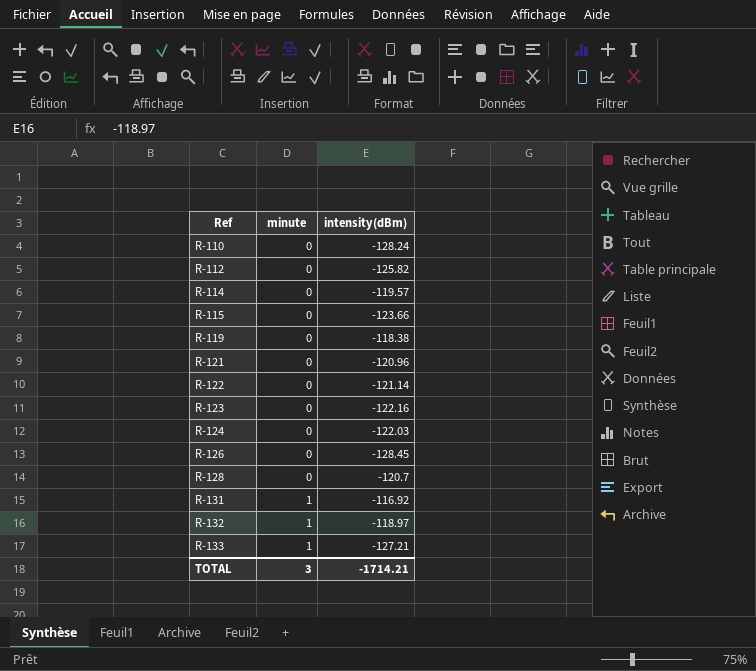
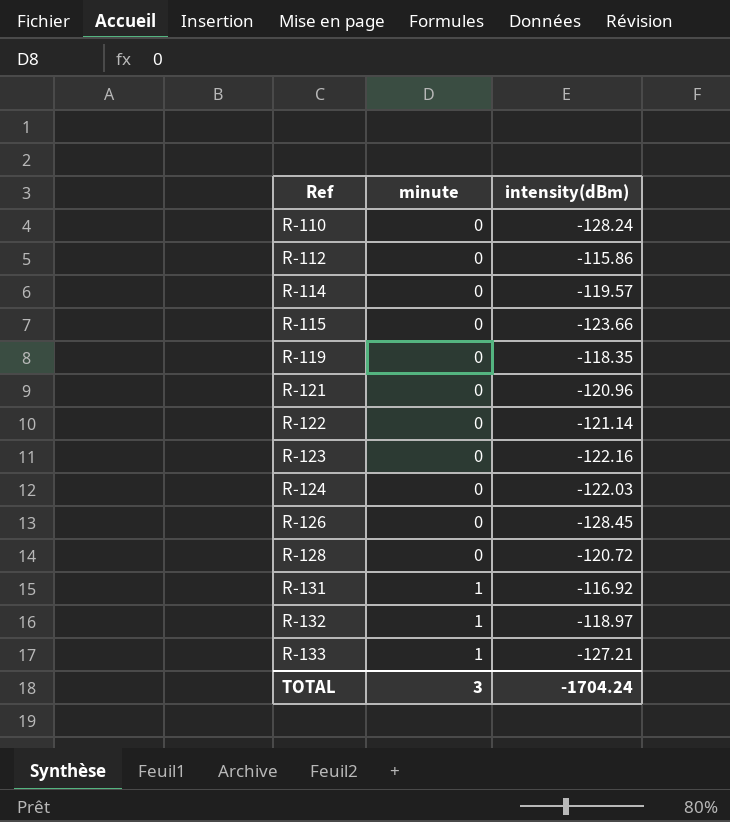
R-112 | intensity(dBm): -125.82 -> -115.86
R-119 | intensity(dBm): -118.38 -> -118.35
R-128 | intensity(dBm): -120.7 -> -120.72
TOTAL | intensity(dBm): -1714.21 -> -1704.24

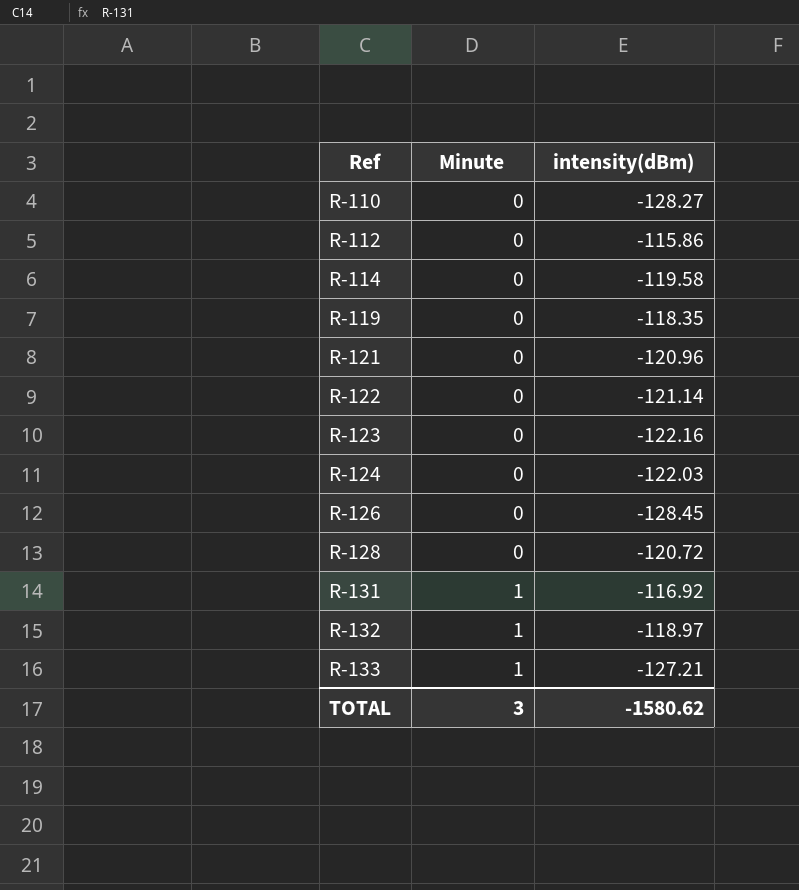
column name: minute -> Minute
row R-115: 0 | -123.66 -> none
R-110 | intensity(dBm): -128.24 -> -128.27
R-114 | intensity(dBm): -119.57 -> -119.58
TOTAL | intensity(dBm): -1704.24 -> -1580.62

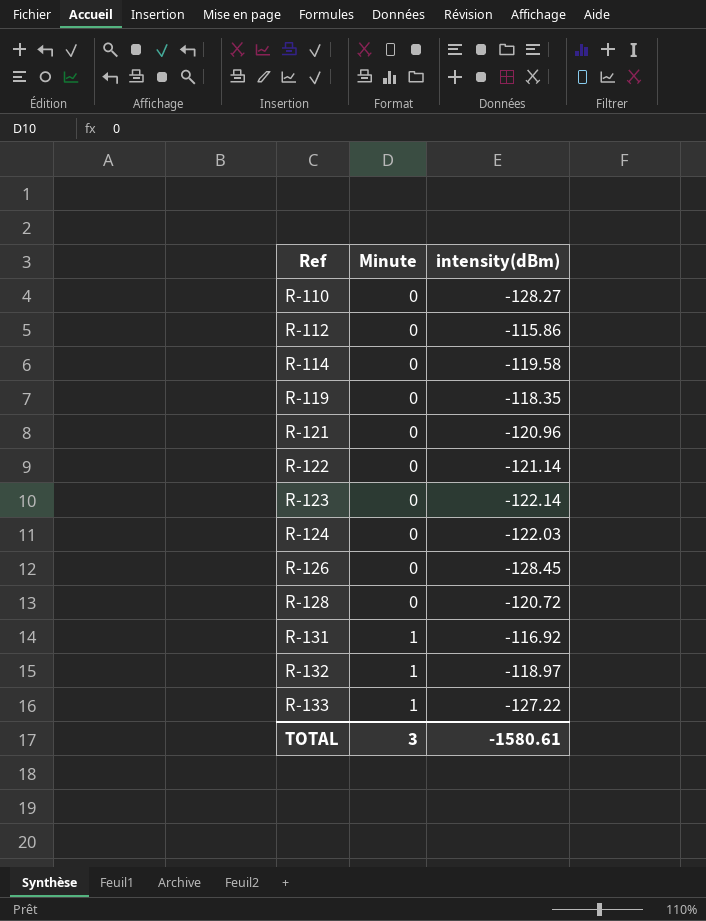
R-123 | intensity(dBm): -122.16 -> -122.14
R-133 | intensity(dBm): -127.21 -> -127.22
TOTAL | intensity(dBm): -1580.62 -> -1580.61

